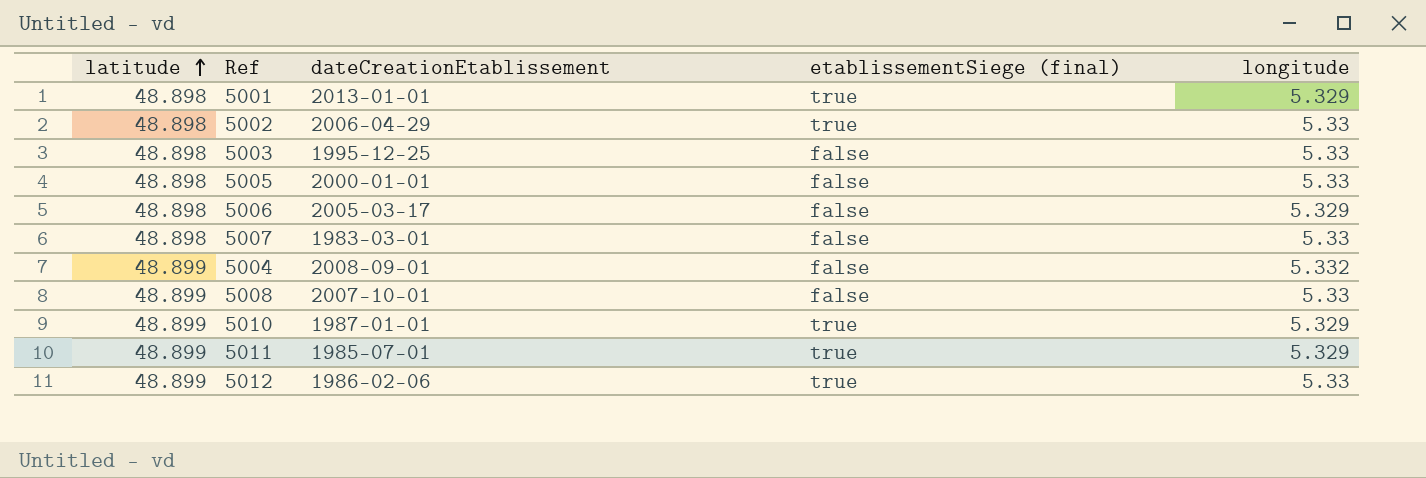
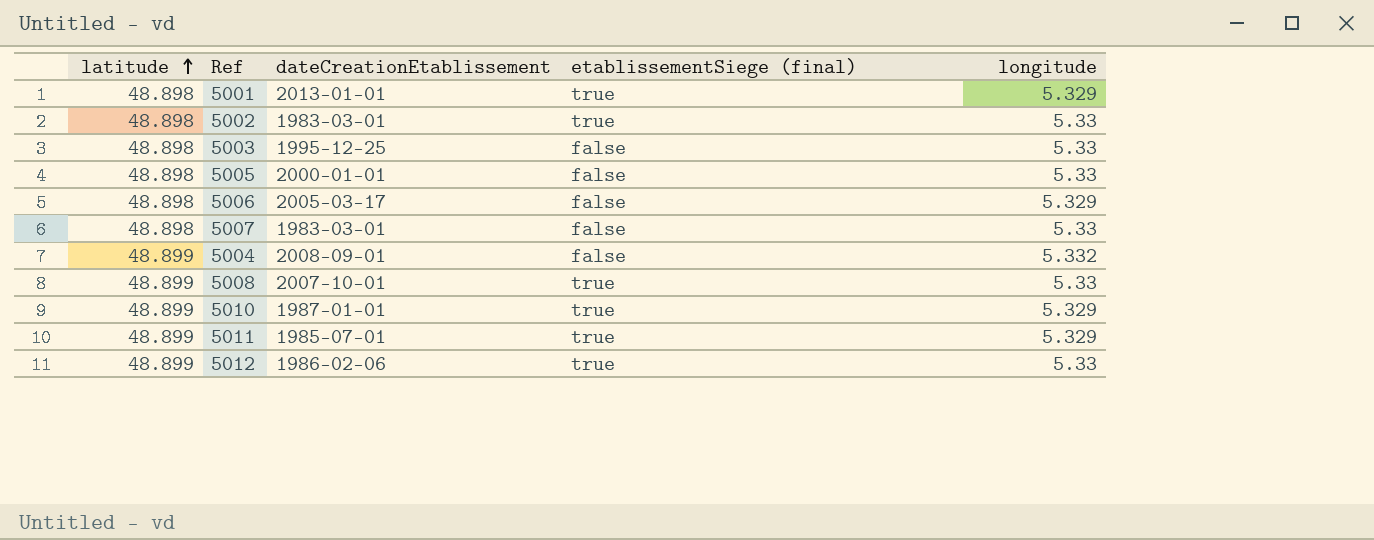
5002 | dateCreationEtablissement: 2006-04-29 -> 1983-03-01
5008 | etablissementSiege (final): false -> true

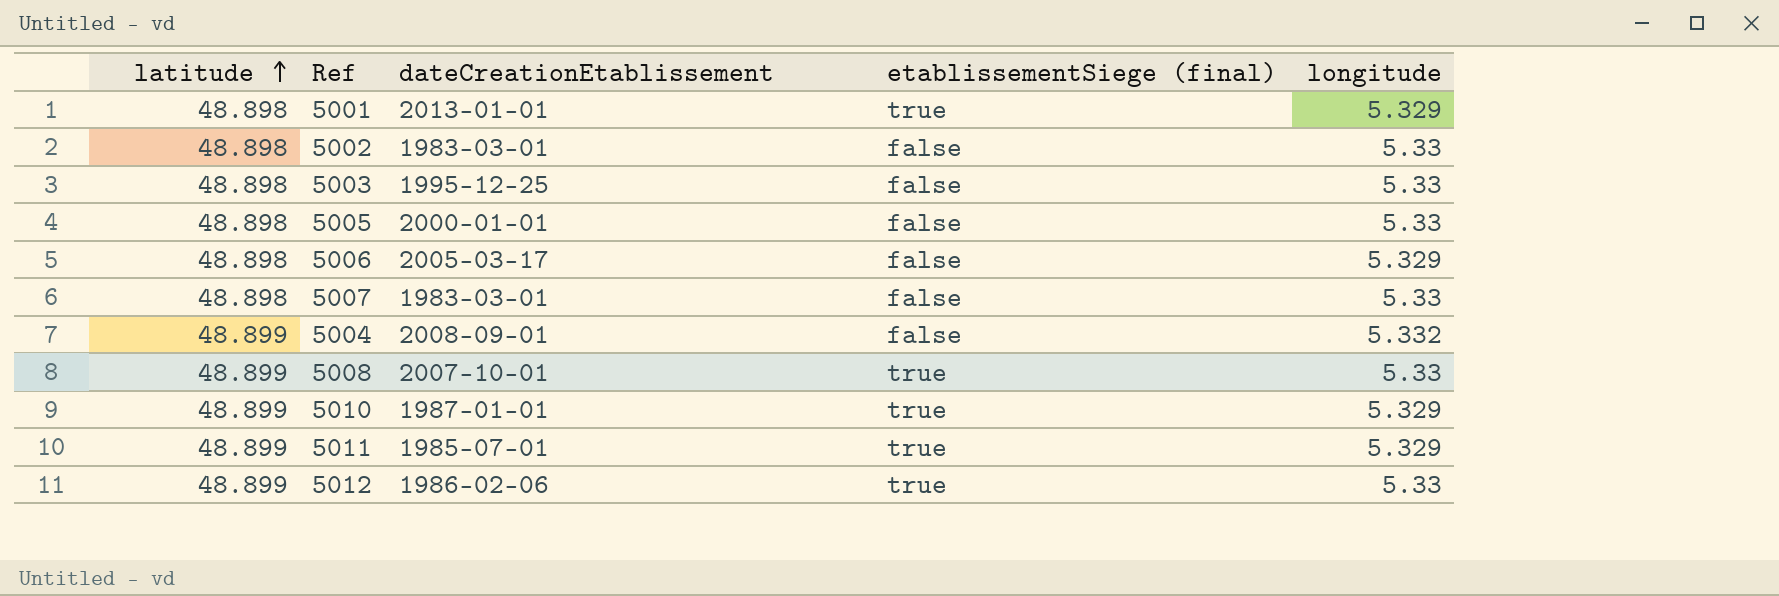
5002 | etablissementSiege (final): true -> false

